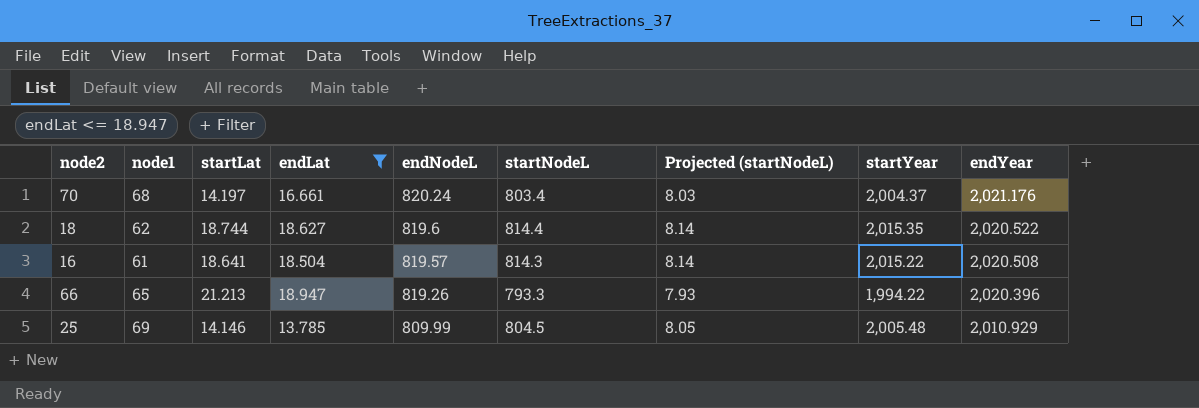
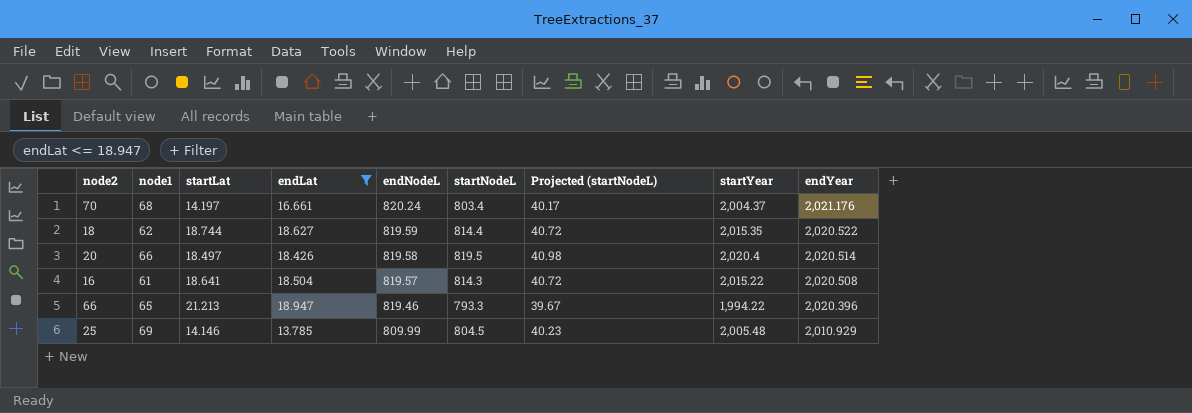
column Projected (startNodeL) | formula: [startNodeL] * 0.01 -> [startNodeL] * 0.05
18 | endNodeL: 819.6 -> 819.59
row 20: none -> 66 | 18.497 | 18.426 | 819.58 | 819.5 | 40.98 | 2,020.4 | 2,020.514
66 | endNodeL: 819.26 -> 819.46

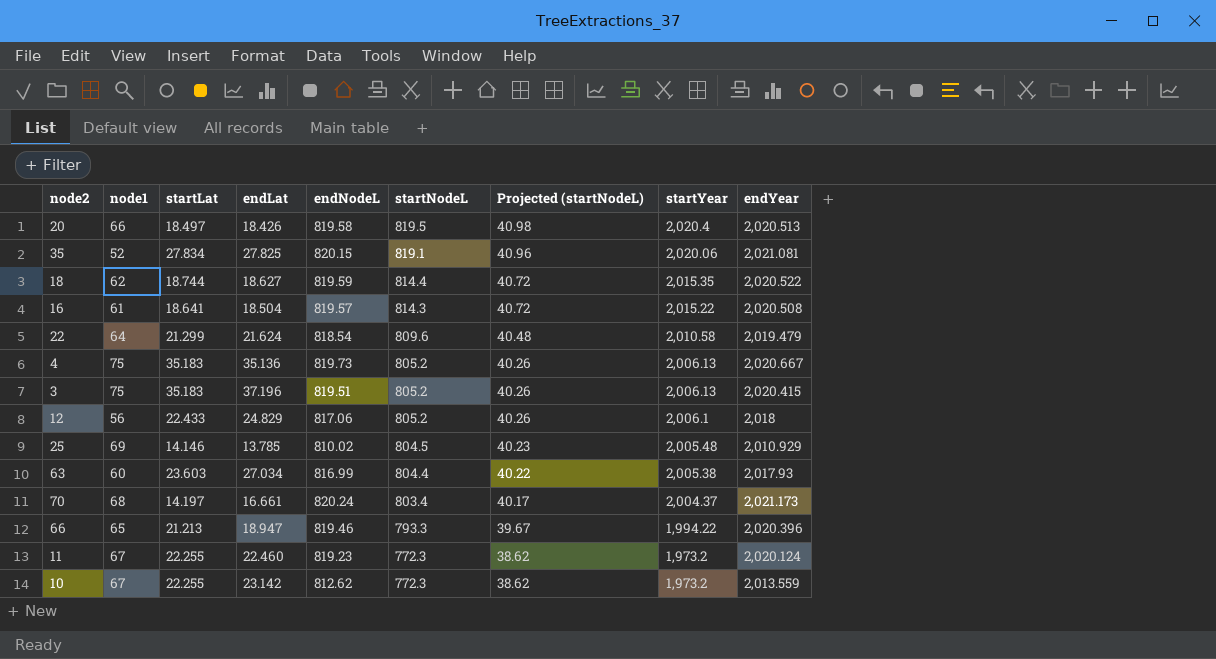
filter: endLat <= 18.947 -> none
row order: endNodeL descending -> startNodeL descending
20 | endYear: 2,020.514 -> 2,020.513
25 | endNodeL: 809.99 -> 810.02
70 | endYear: 2,021.176 -> 2,021.173

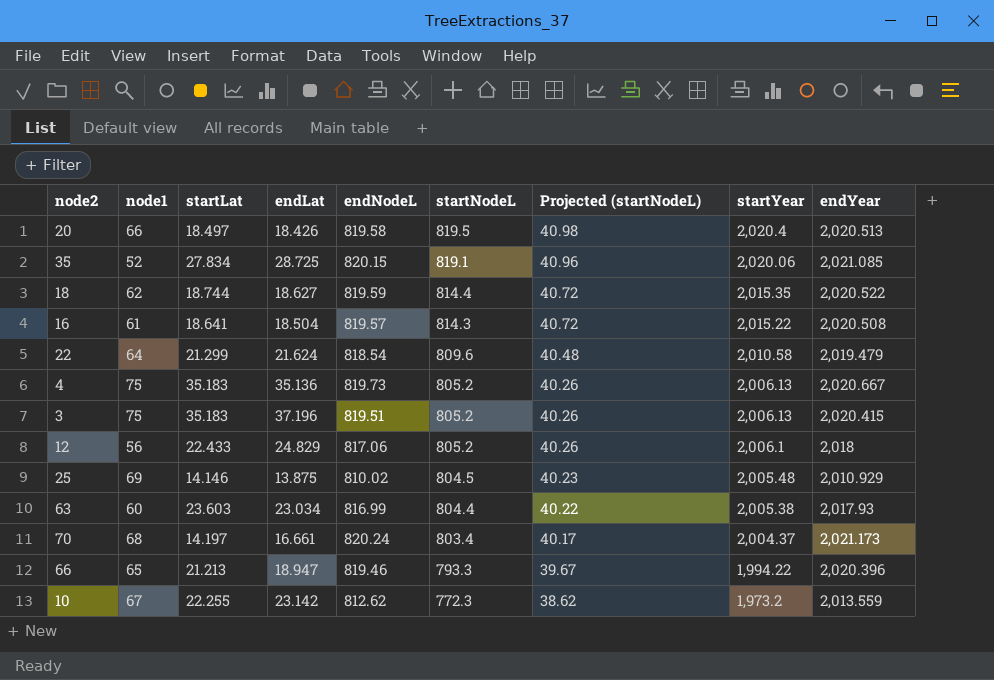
row 11: 67 | 22.255 | 22.460 | 819.23 | 772.3 | 38.62 | 1,973.2 | 2,020.124 -> none
35 | endLat: 27.825 -> 28.725
35 | endYear: 2,021.081 -> 2,021.085
25 | endLat: 13.785 -> 13.875
63 | endLat: 27.034 -> 23.034

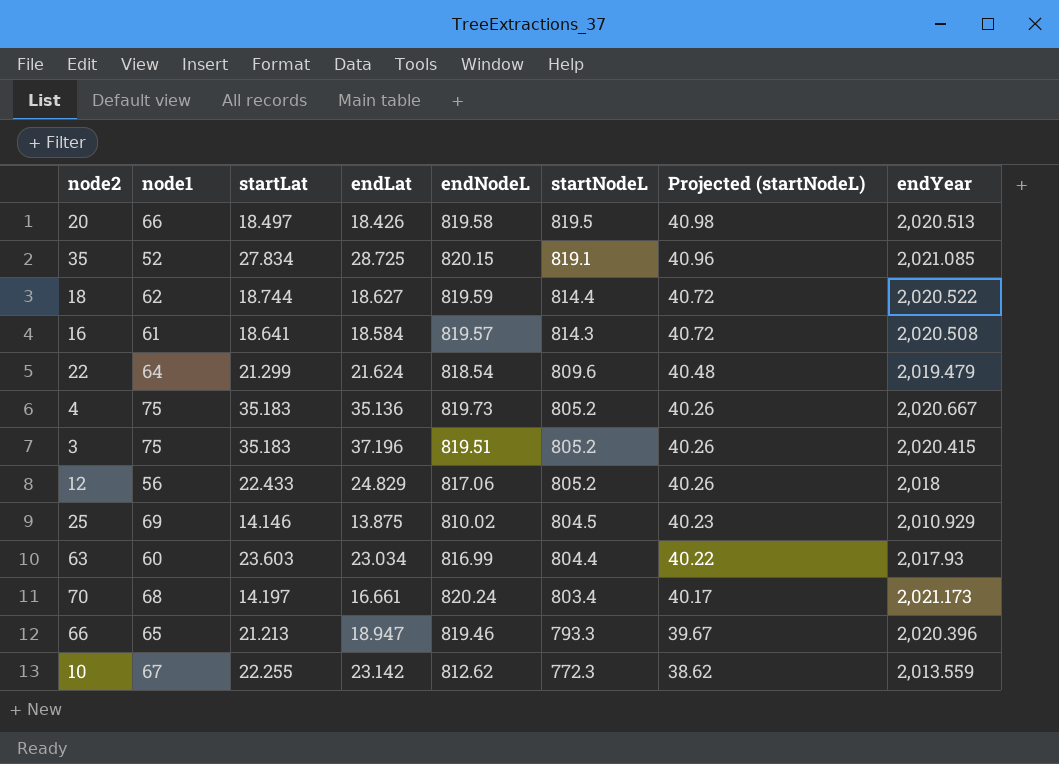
column startYear | position: 8 -> none
16 | endLat: 18.504 -> 18.584

